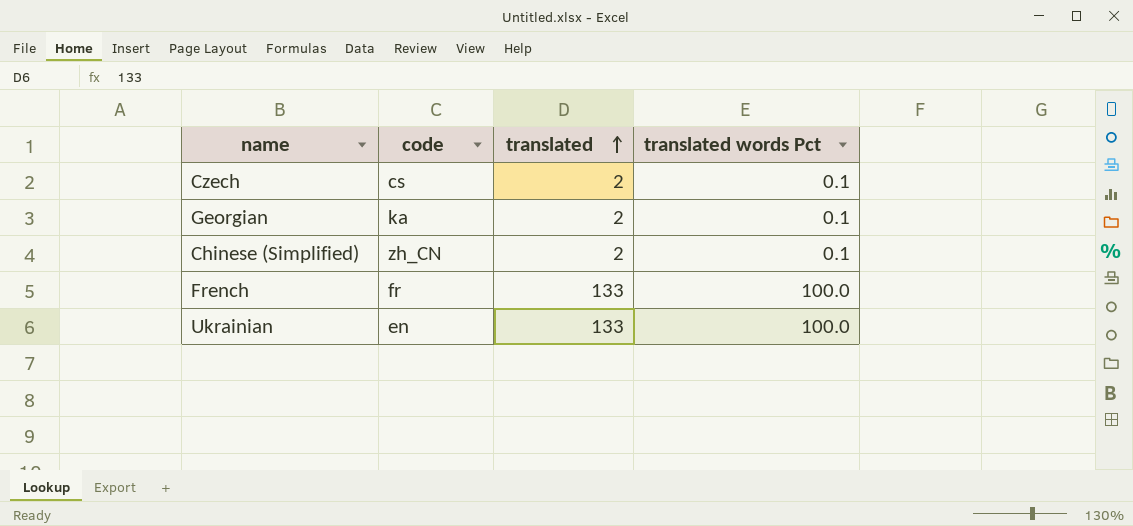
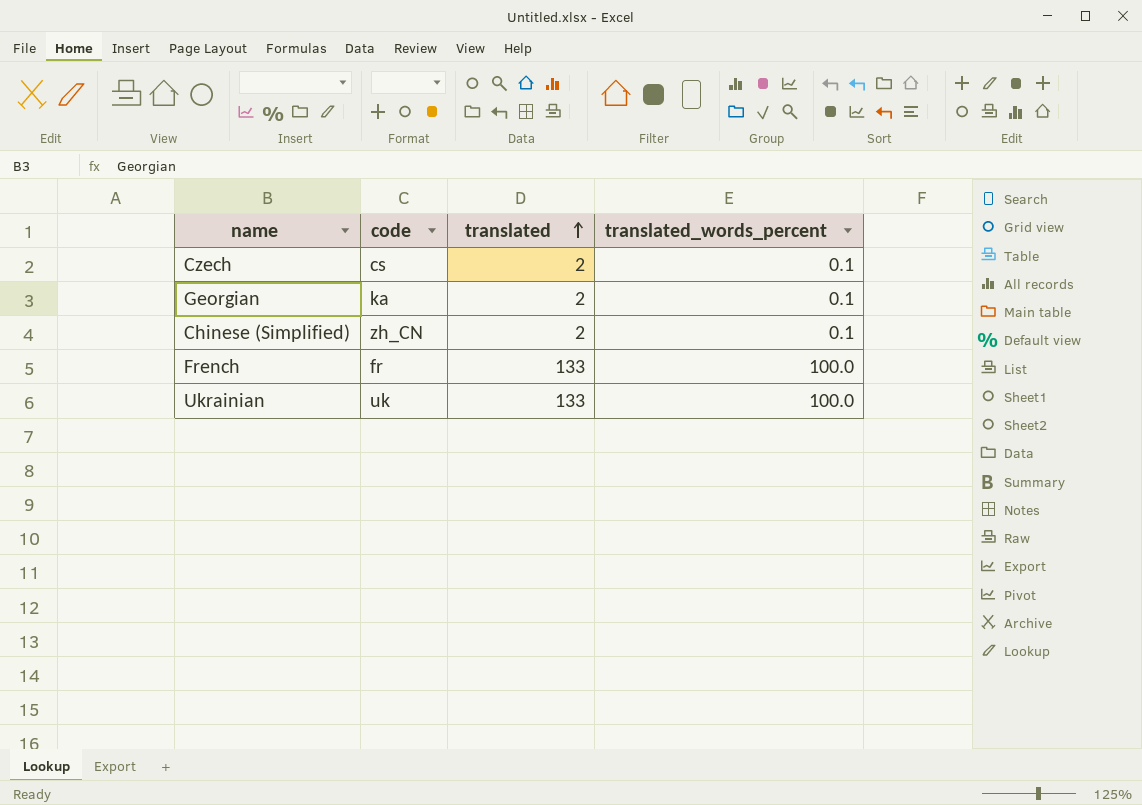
column name: translated words Pct -> translated_words_percent
Ukrainian | code: en -> uk

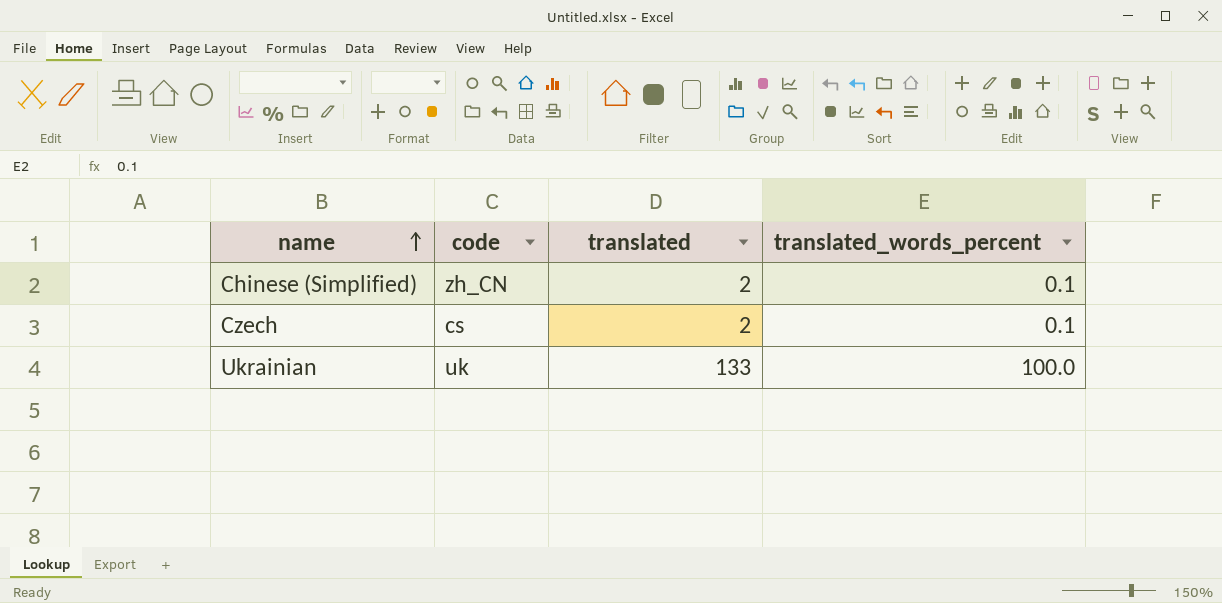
row order: translated ascending -> name ascending
row Georgian: ka | 2 | 0.1 -> none
row French: fr | 133 | 100.0 -> none

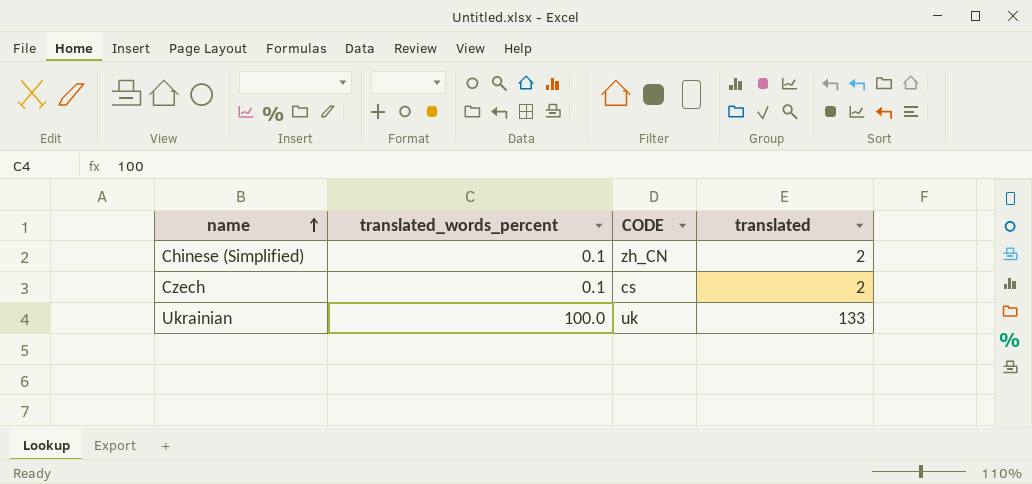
column translated_words_percent | position: 4 -> 2
column name: code -> CODE

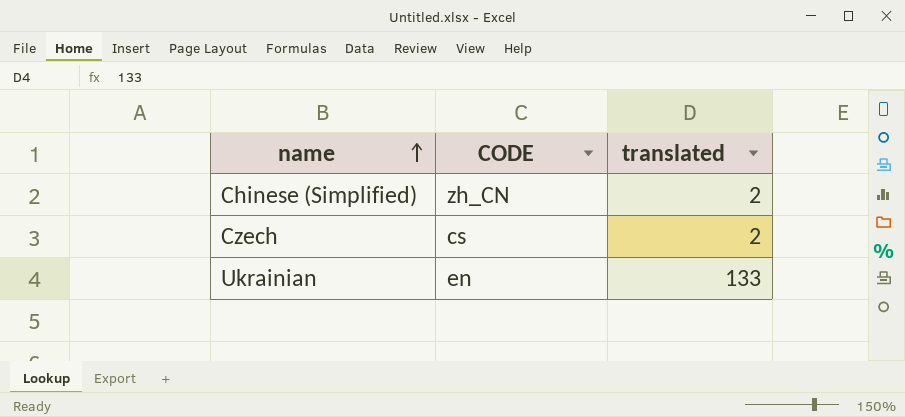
column translated_words_percent | position: 2 -> none
Ukrainian | CODE: uk -> en

